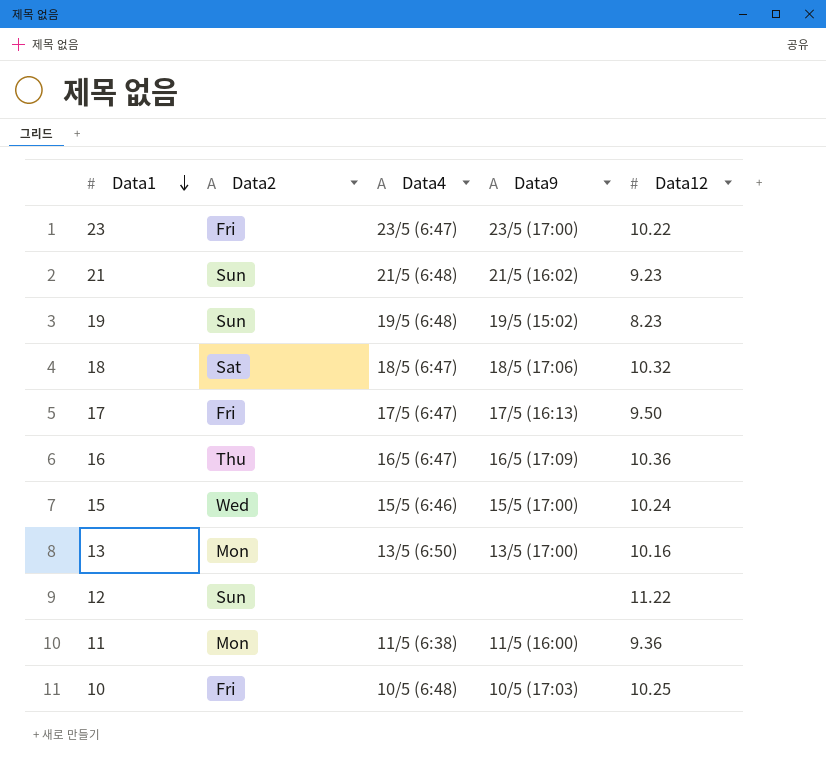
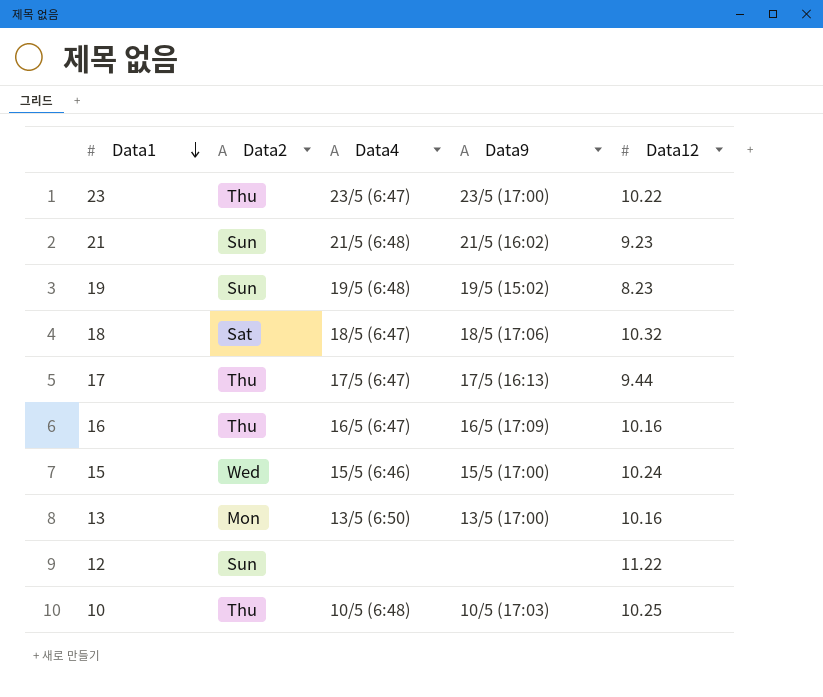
row 11: Mon | 11/5 (6:38) | 11/5 (16:00) | 9.36 -> none
23 | Data2: Fri -> Thu
17 | Data2: Fri -> Thu
17 | Data12: 9.50 -> 9.44
16 | Data12: 10.36 -> 10.16
10 | Data2: Fri -> Thu

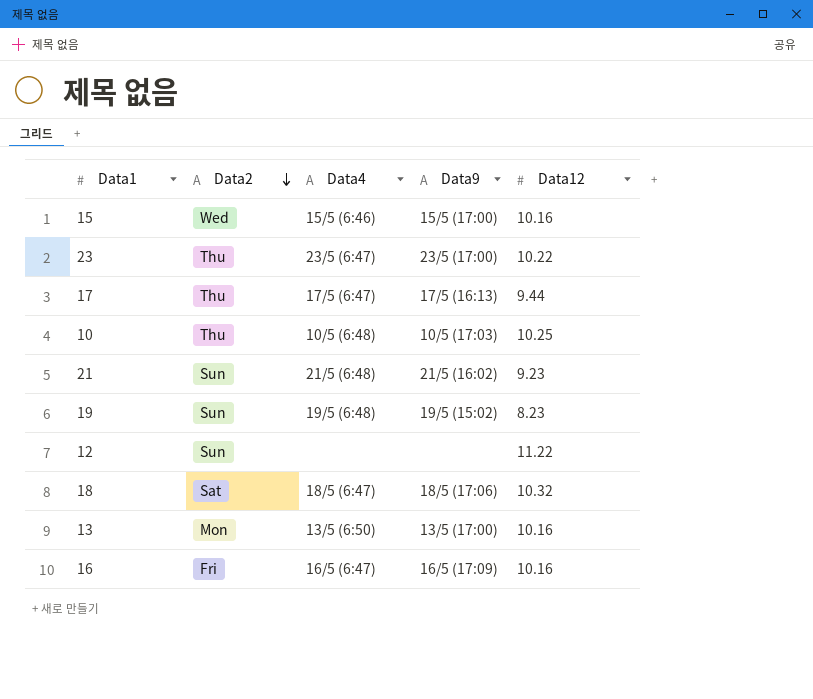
row order: Data1 descending -> Data2 descending
15 | Data12: 10.24 -> 10.16
16 | Data2: Thu -> Fri

